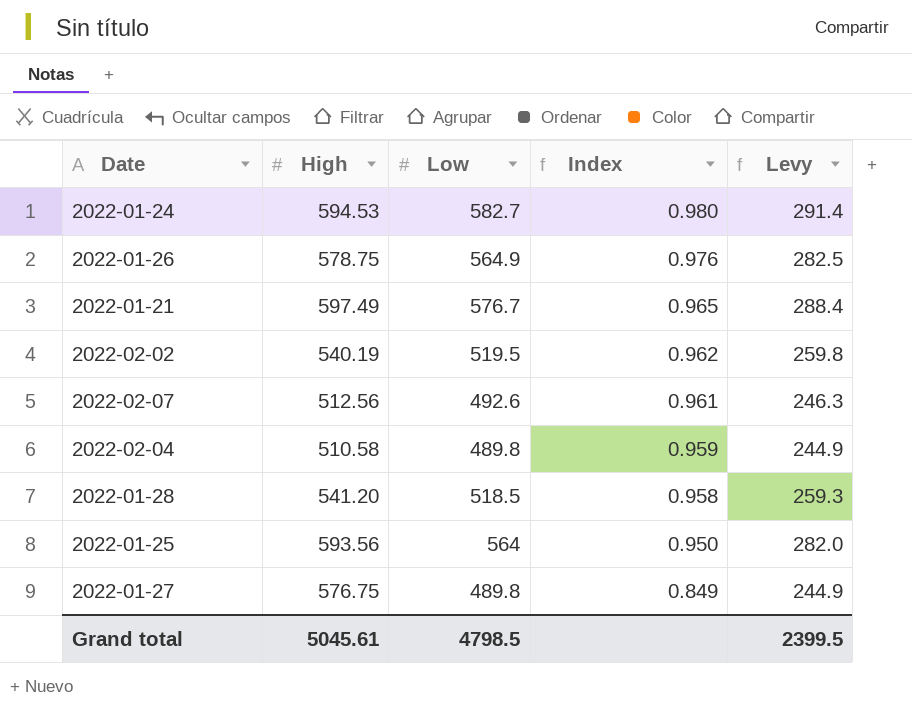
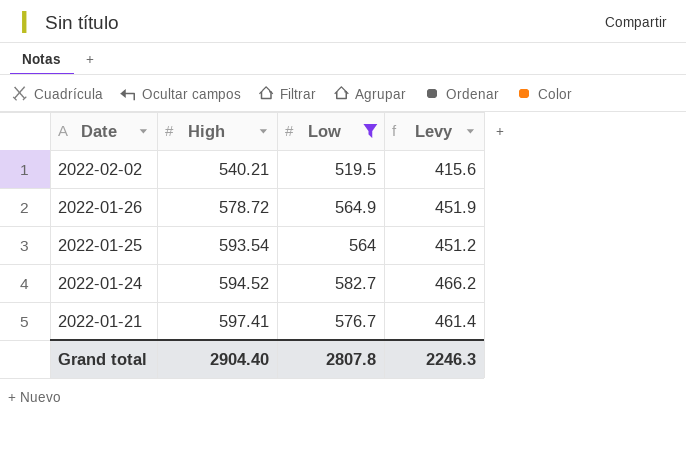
filter: none -> Low >= 519.5
row order: Index descending -> Date descending
column Index | formula: [Low] / [High] -> none
column Levy | formula: [Low] * 0.5 -> [Low] * 0.8
2022-02-02 | High: 540.19 -> 540.21
2022-01-26 | High: 578.75 -> 578.72
2022-01-25 | High: 593.56 -> 593.54
2022-01-24 | High: 594.53 -> 594.52
2022-01-21 | High: 597.49 -> 597.41
Grand total | High: 5045.61 -> 2904.40
Grand total | Low: 4798.5 -> 2807.8
Grand total | Levy: 2399.5 -> 2246.3

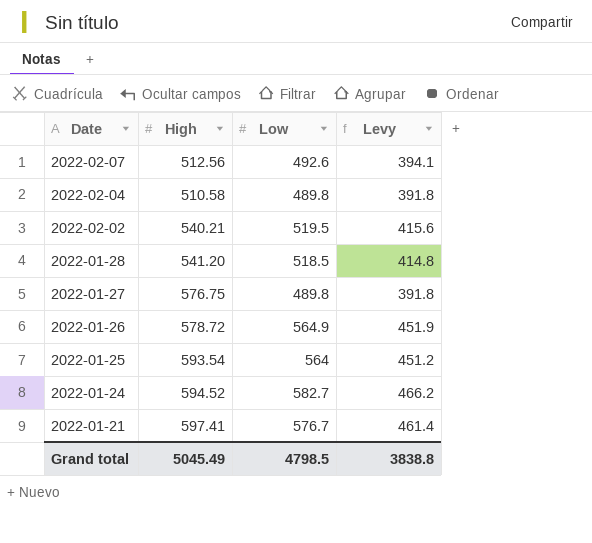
filter: Low >= 519.5 -> none
Grand total | High: 2904.40 -> 5045.49
Grand total | Low: 2807.8 -> 4798.5
Grand total | Levy: 2246.3 -> 3838.8

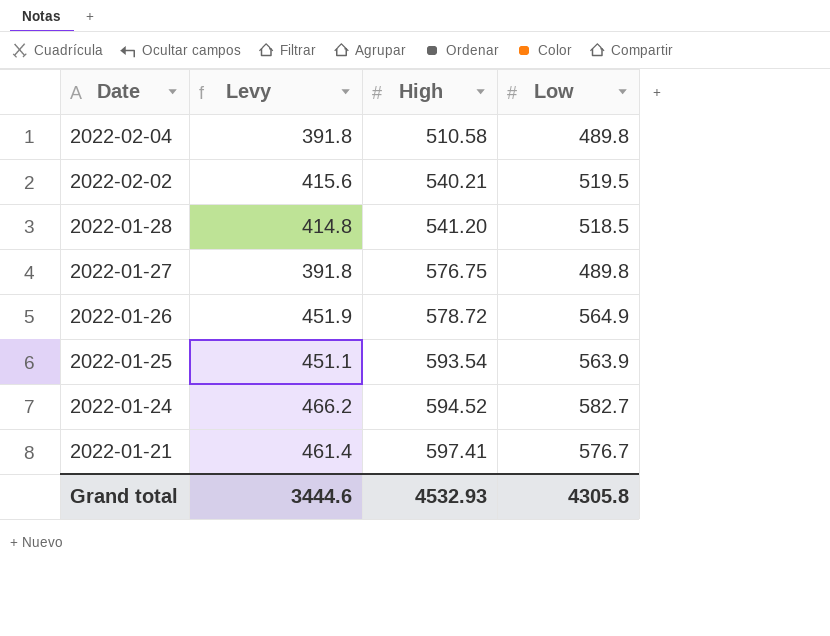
column Levy | position: 4 -> 2
row 2022-02-07: 512.56 | 492.6 | 394.1 -> none
2022-01-25 | Levy: 451.2 -> 451.1
2022-01-25 | Low: 564 -> 563.9
Grand total | Levy: 3838.8 -> 3444.6
Grand total | High: 5045.49 -> 4532.93
Grand total | Low: 4798.5 -> 4305.8

